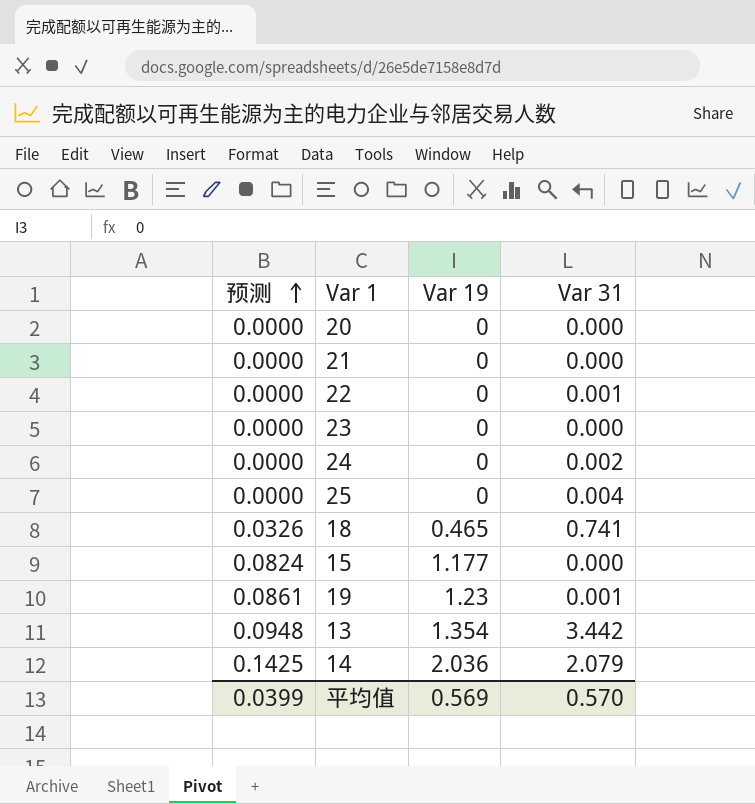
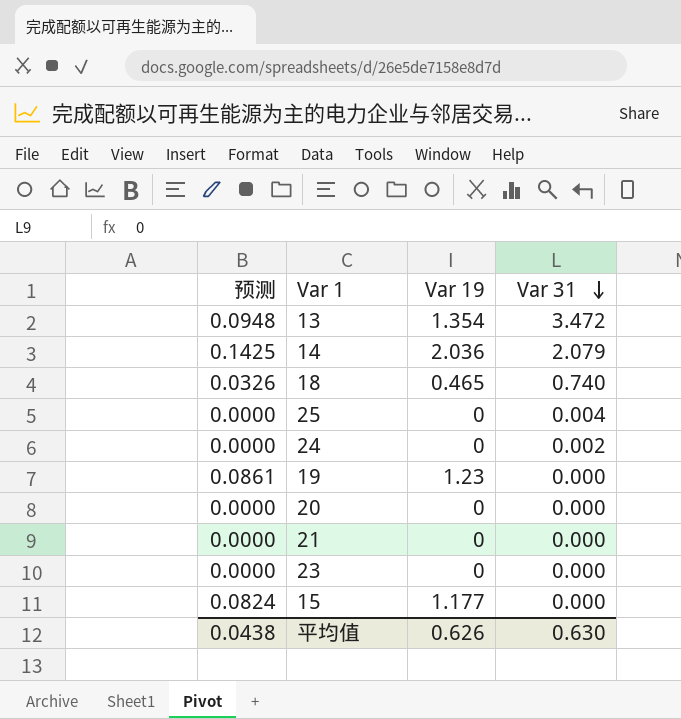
row order: 预测 ascending -> Var 31 descending
row 22: 0.0000 | 0 | 0.001 -> none
13 | Var 31: 3.442 -> 3.472
18 | Var 31: 0.741 -> 0.740
19 | Var 31: 0.001 -> 0.000
平均值 | 预测: 0.0399 -> 0.0438
平均值 | Var 19: 0.569 -> 0.626
平均值 | Var 31: 0.570 -> 0.630

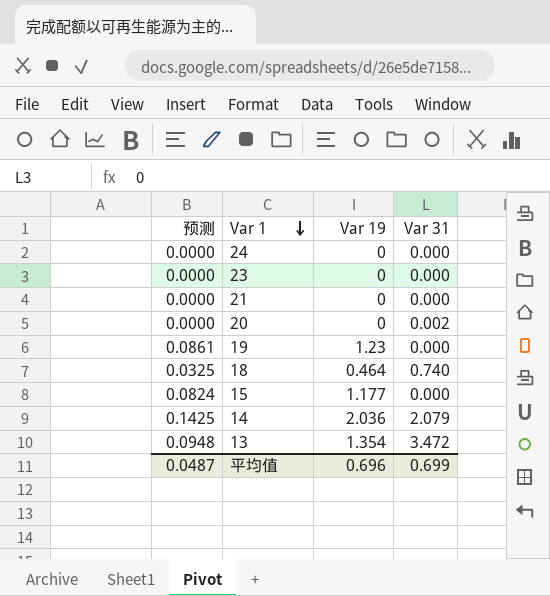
row order: Var 31 descending -> Var 1 descending
row 25: 0.0000 | 0 | 0.004 -> none
24 | Var 31: 0.002 -> 0.000
20 | Var 31: 0.000 -> 0.002
18 | 预测: 0.0326 -> 0.0325
18 | Var 19: 0.465 -> 0.464
平均值 | 预测: 0.0438 -> 0.0487
平均值 | Var 19: 0.626 -> 0.696
平均值 | Var 31: 0.630 -> 0.699

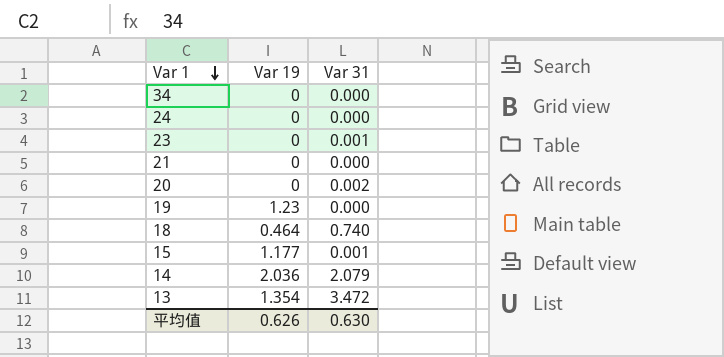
column 预测 | formula: [Var 19] * 0.07 -> none
row 34: none -> 0 | 0.000
23 | Var 31: 0.000 -> 0.001
15 | Var 31: 0.000 -> 0.001
平均值 | Var 19: 0.696 -> 0.626
平均值 | Var 31: 0.699 -> 0.630

